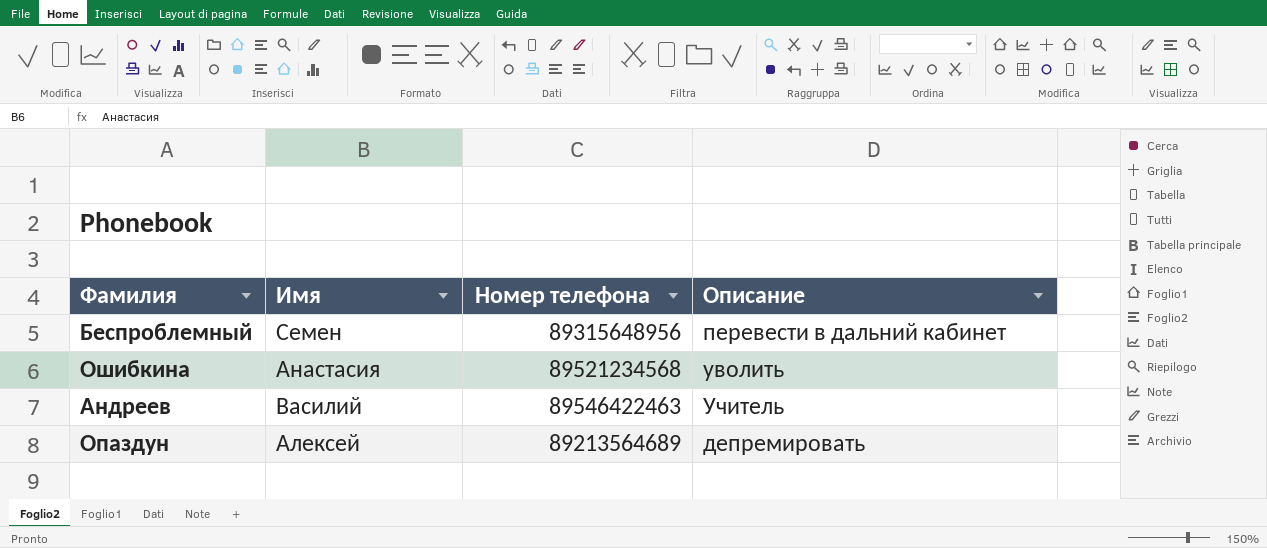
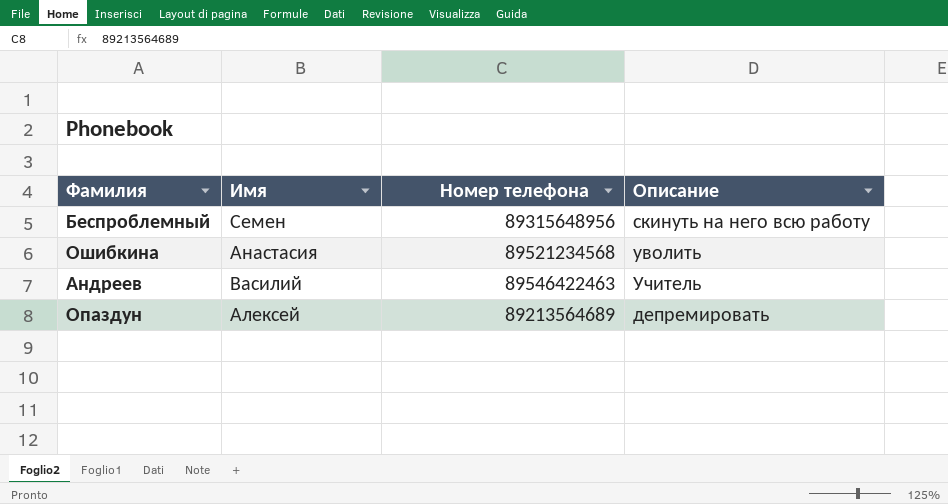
Беспроблемный | Описание: перевести в дальний кабинет -> скинуть на него всю работу

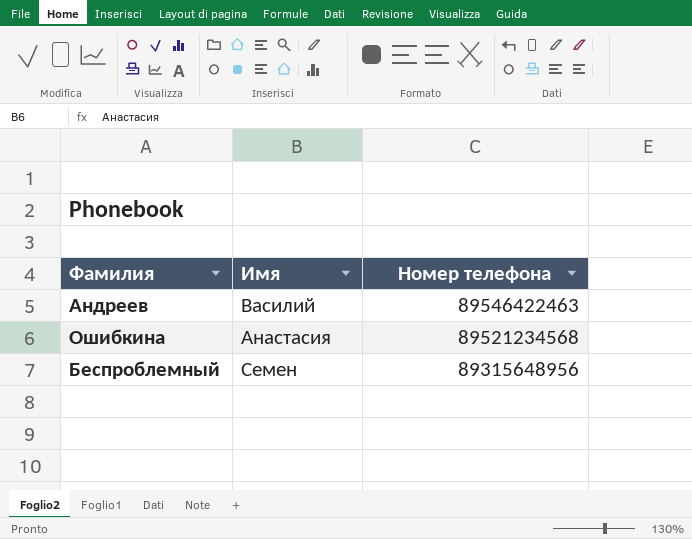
row order: none -> Номер телефона descending
column Описание | position: 4 -> none
row Опаздун: Алексей | 89213564689 | депремировать -> none

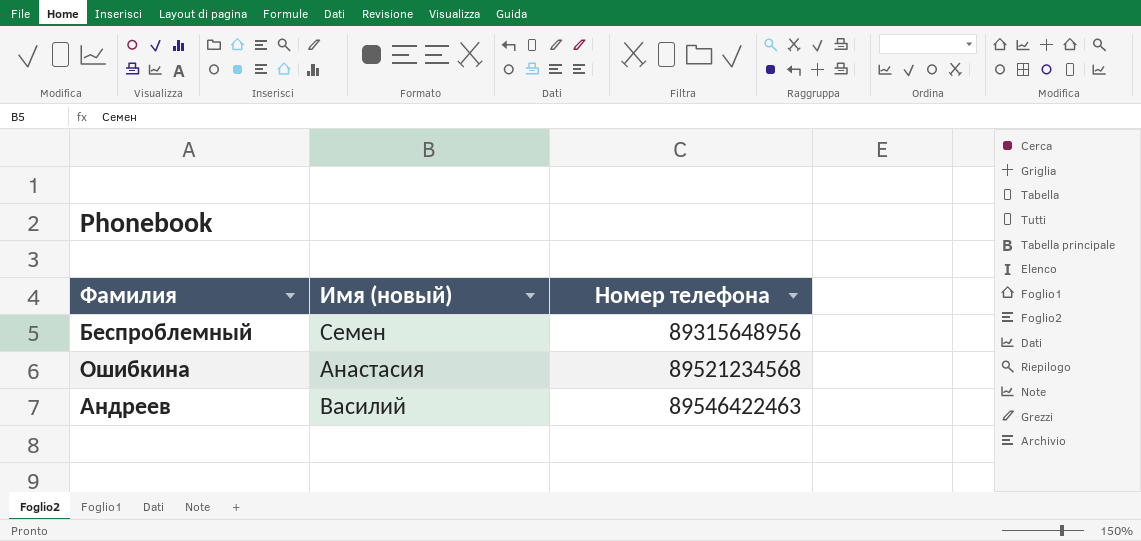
row order: Номер телефона descending -> Номер телефона ascending
column name: Имя -> Имя (новый)

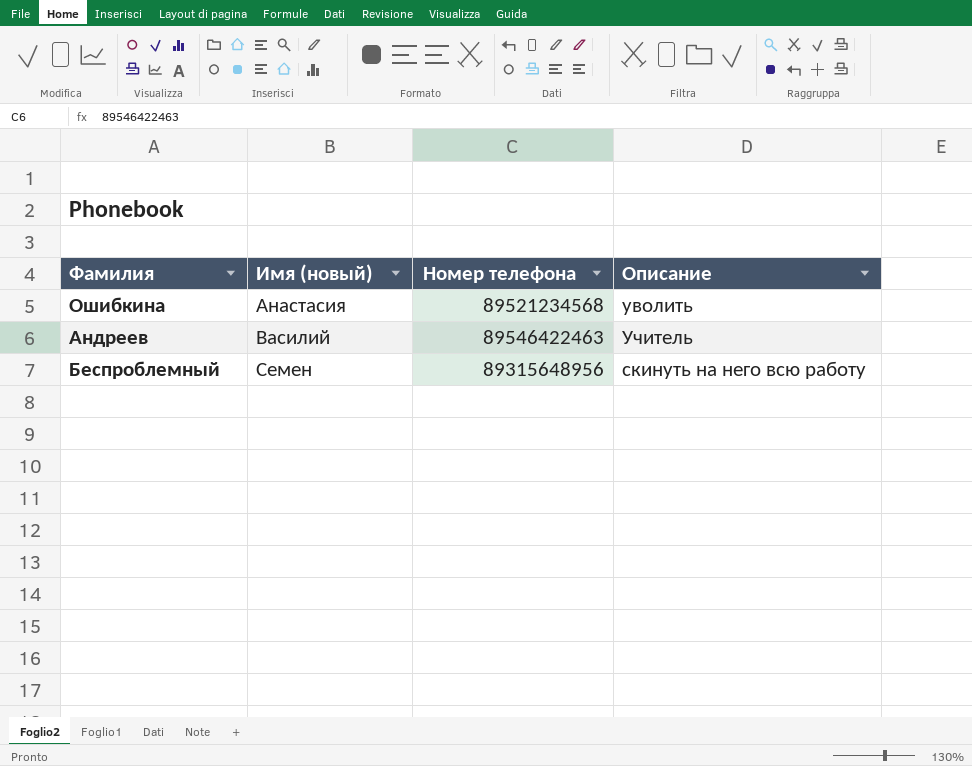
row order: Номер телефона ascending -> Имя (новый) ascending
column Описание | position: none -> 4

